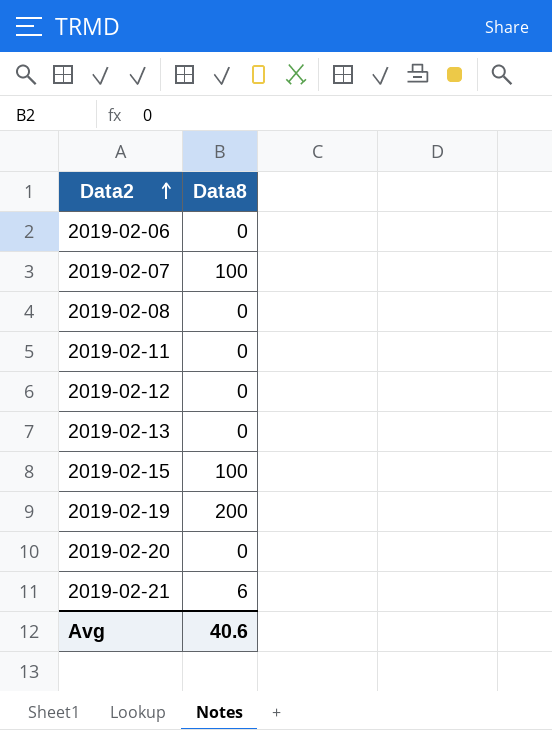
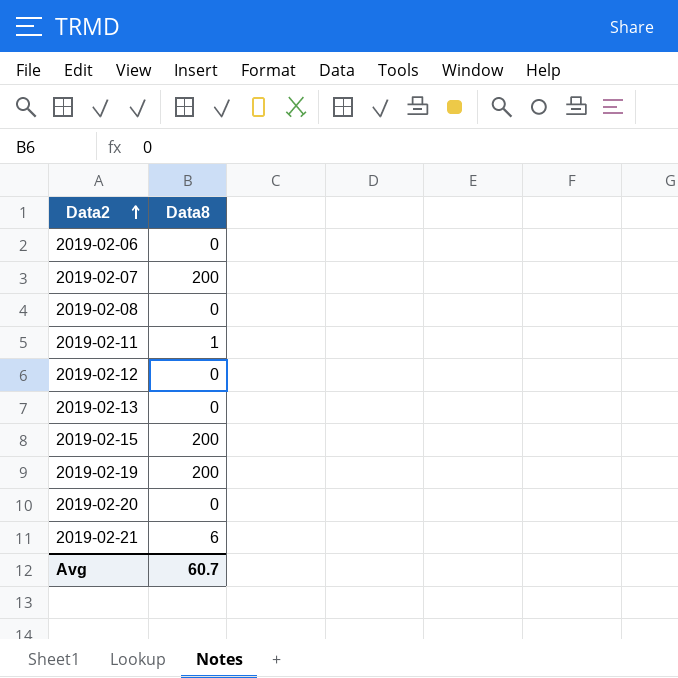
2019-02-07 | Data8: 100 -> 200
2019-02-11 | Data8: 0 -> 1
2019-02-15 | Data8: 100 -> 200
Avg | Data8: 40.6 -> 60.7

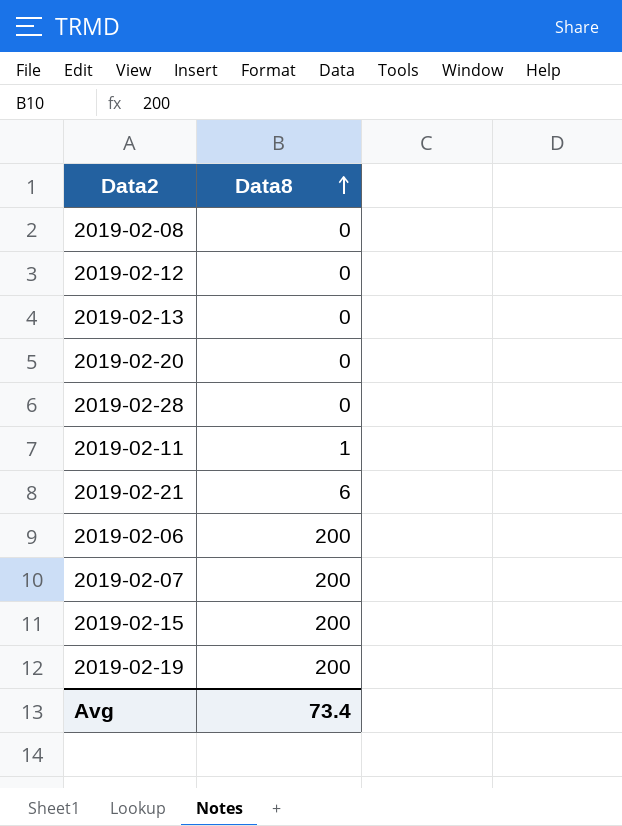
row order: Data2 ascending -> Data8 ascending
row 2019-02-28: none -> 0
2019-02-06 | Data8: 0 -> 200
Avg | Data8: 60.7 -> 73.4

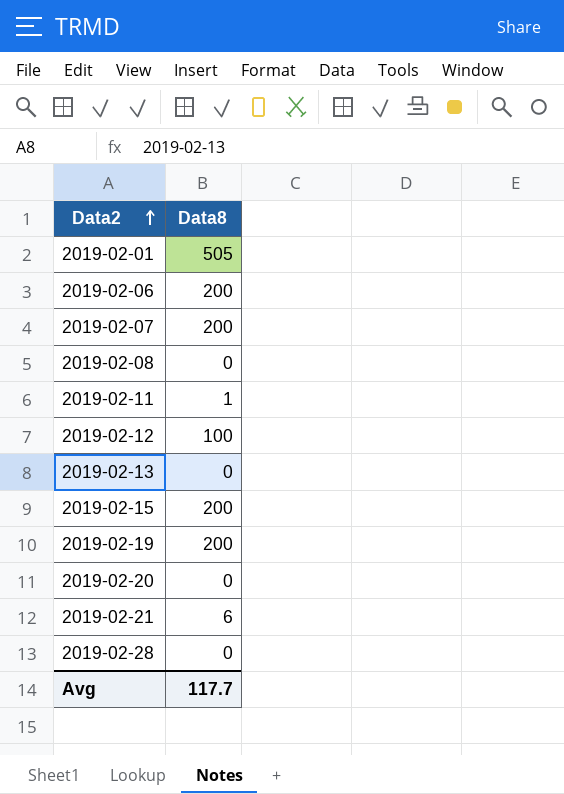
row order: Data8 ascending -> Data2 ascending
row 2019-02-01: none -> 505
2019-02-12 | Data8: 0 -> 100
Avg | Data8: 73.4 -> 117.7

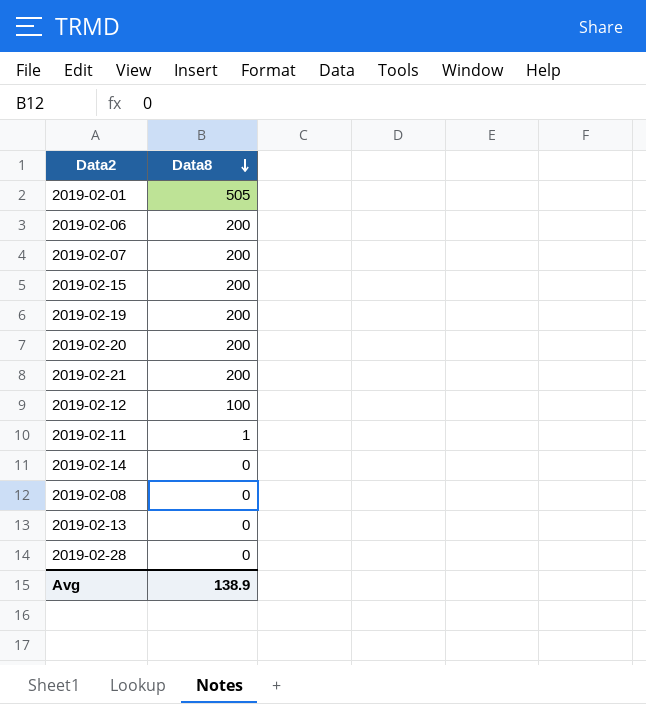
row order: Data2 ascending -> Data8 descending
2019-02-20 | Data8: 0 -> 200
2019-02-21 | Data8: 6 -> 200
row 2019-02-14: none -> 0
Avg | Data8: 117.7 -> 138.9

